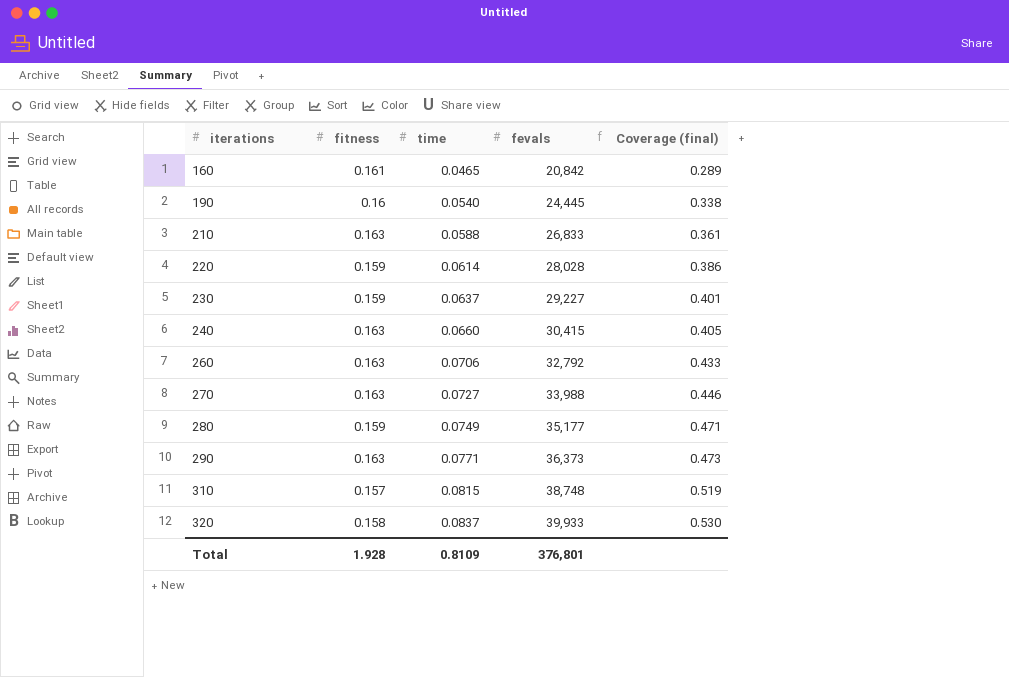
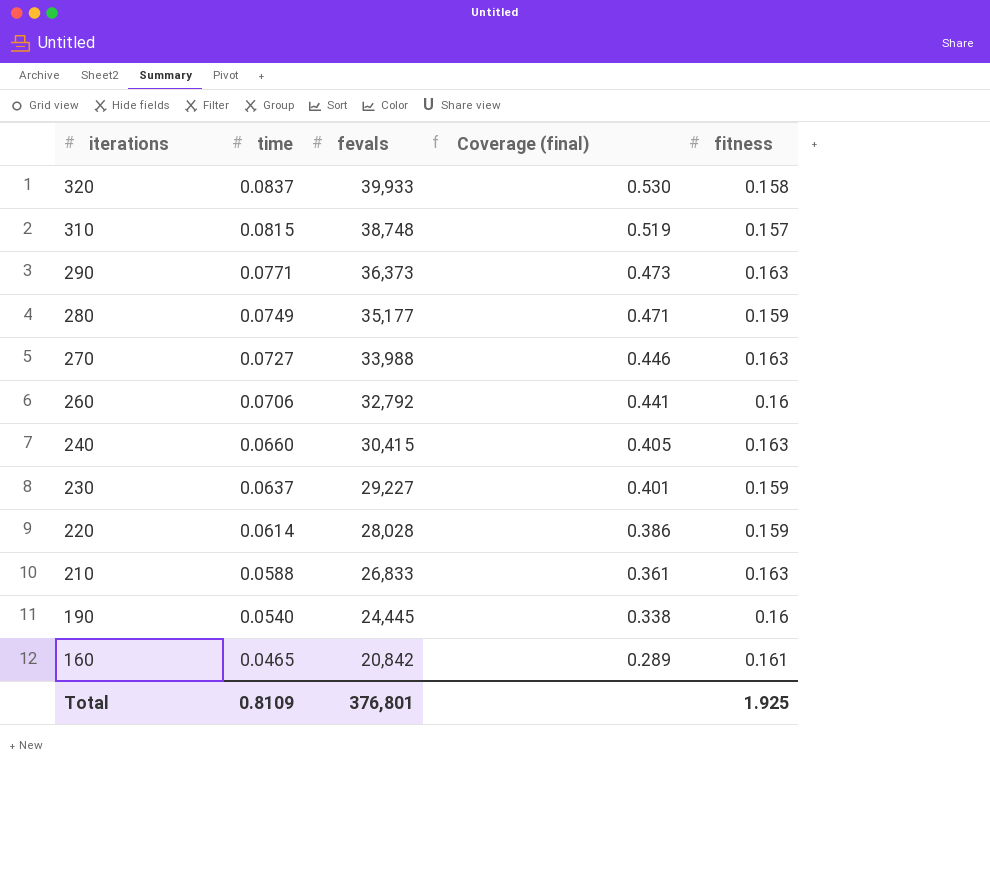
row order: iterations ascending -> iterations descending
column fitness | position: 2 -> 5
260 | Coverage (final): 0.433 -> 0.441
260 | fitness: 0.163 -> 0.16
Total | fitness: 1.928 -> 1.925

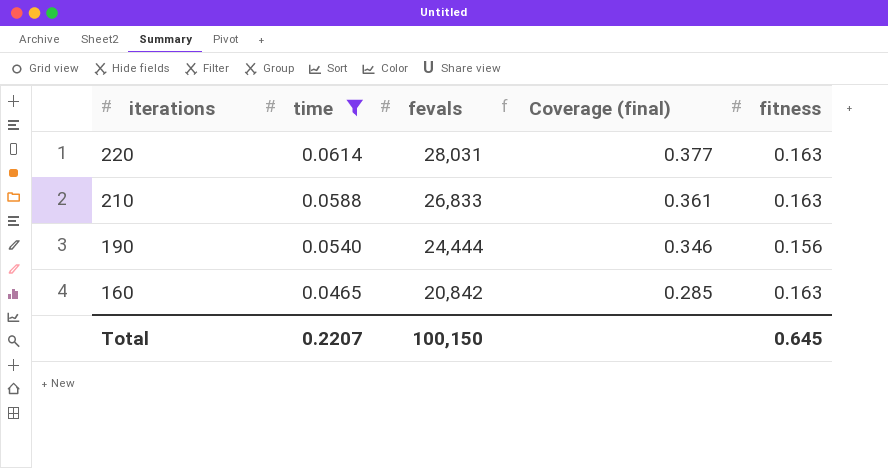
filter: none -> time <= 0.0614
220 | fevals: 28,028 -> 28,031
220 | Coverage (final): 0.386 -> 0.377
220 | fitness: 0.159 -> 0.163
190 | fevals: 24,445 -> 24,444
190 | Coverage (final): 0.338 -> 0.346
190 | fitness: 0.16 -> 0.156
160 | Coverage (final): 0.289 -> 0.285
160 | fitness: 0.161 -> 0.163
Total | time: 0.8109 -> 0.2207
Total | fevals: 376,801 -> 100,150
Total | fitness: 1.925 -> 0.645

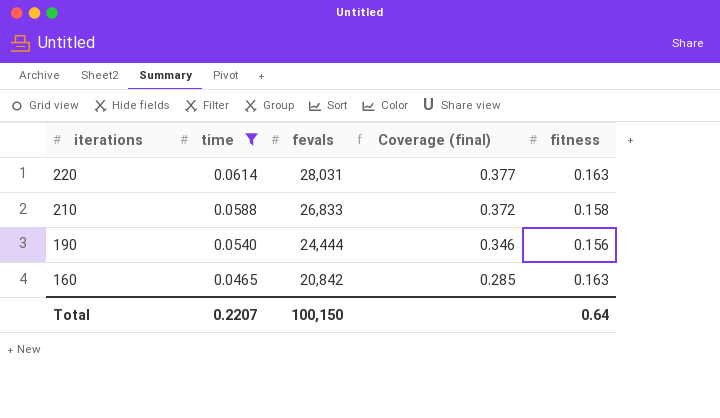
210 | Coverage (final): 0.361 -> 0.372
210 | fitness: 0.163 -> 0.158
Total | fitness: 0.645 -> 0.64

